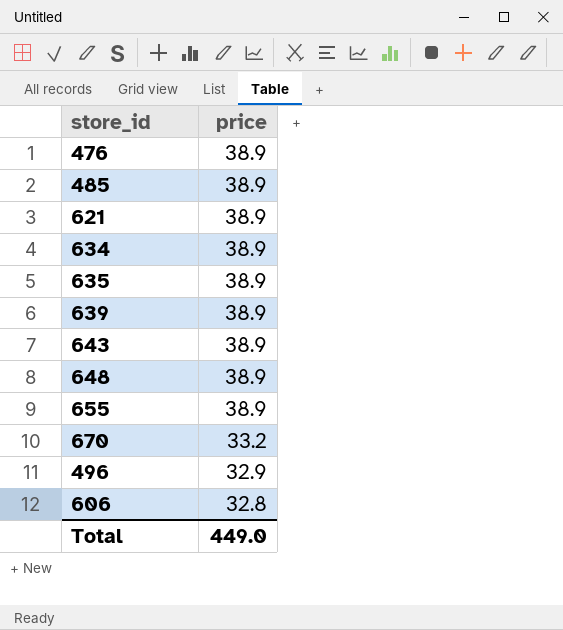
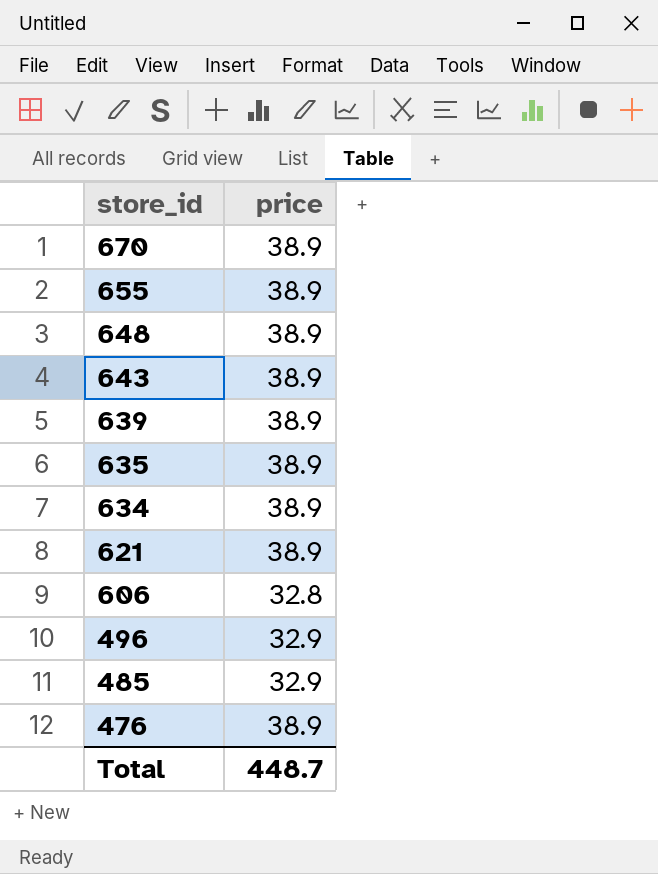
row order: price descending -> store_id descending
670 | price: 33.2 -> 38.9
485 | price: 38.9 -> 32.9
Total | price: 449.0 -> 448.7

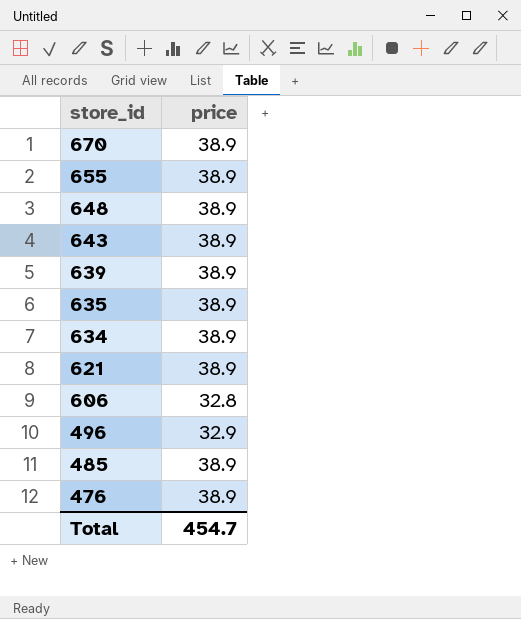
485 | price: 32.9 -> 38.9
Total | price: 448.7 -> 454.7

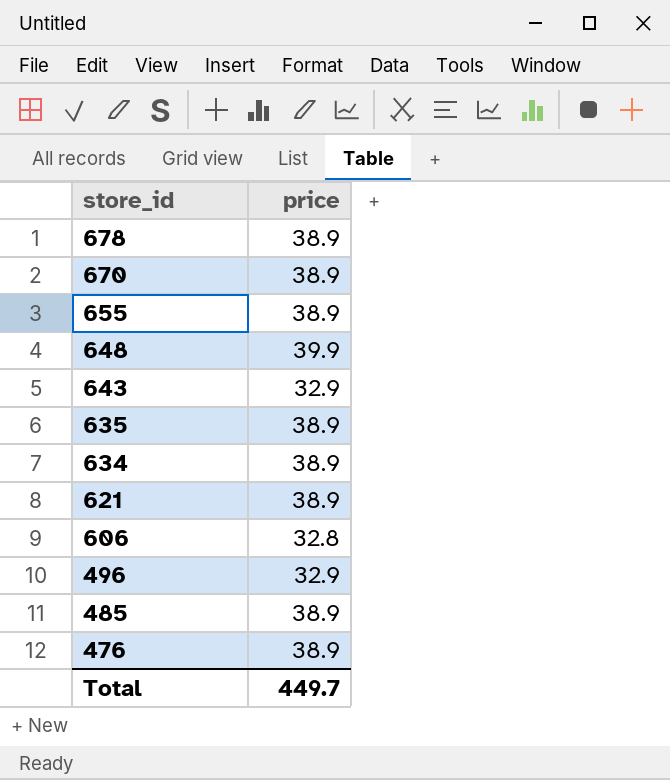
row 639: 38.9 -> none
row 678: none -> 38.9
648 | price: 38.9 -> 39.9
643 | price: 38.9 -> 32.9
Total | price: 454.7 -> 449.7

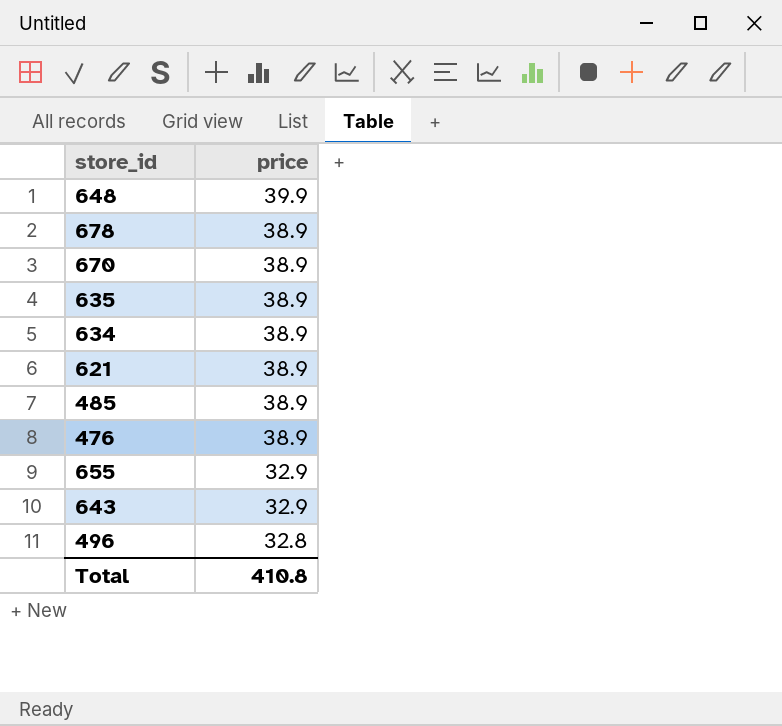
row order: store_id descending -> price descending
row 606: 32.8 -> none
655 | price: 38.9 -> 32.9
496 | price: 32.9 -> 32.8
Total | price: 449.7 -> 410.8

